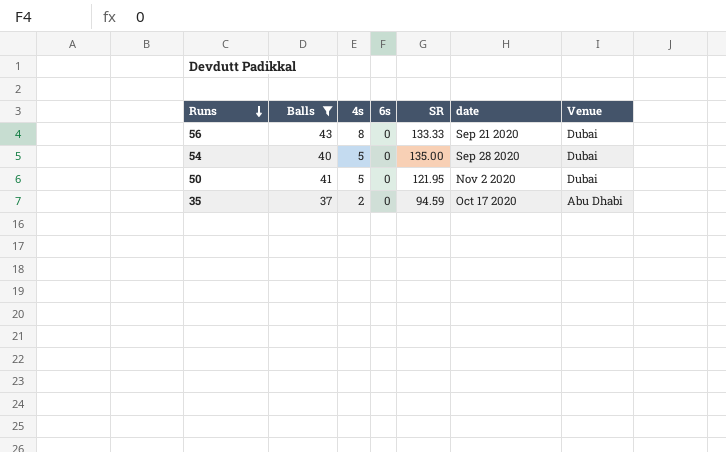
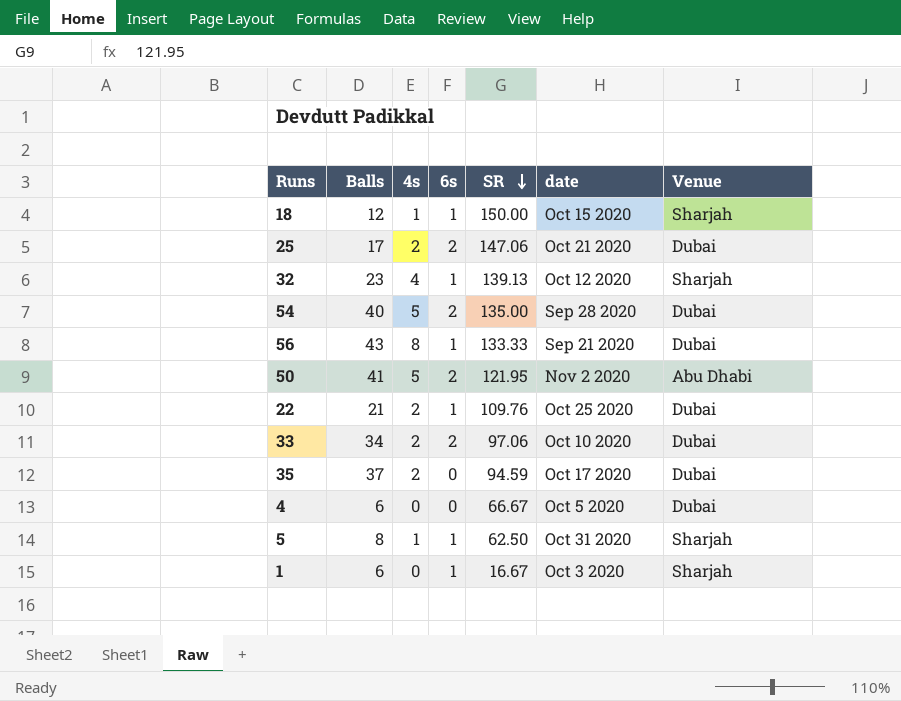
filter: Balls >= 37 -> none
row order: Runs descending -> SR descending
54 | 6s: 0 -> 2
56 | 6s: 0 -> 1
50 | 6s: 0 -> 2
50 | Venue: Dubai -> Abu Dhabi
35 | Venue: Abu Dhabi -> Dubai

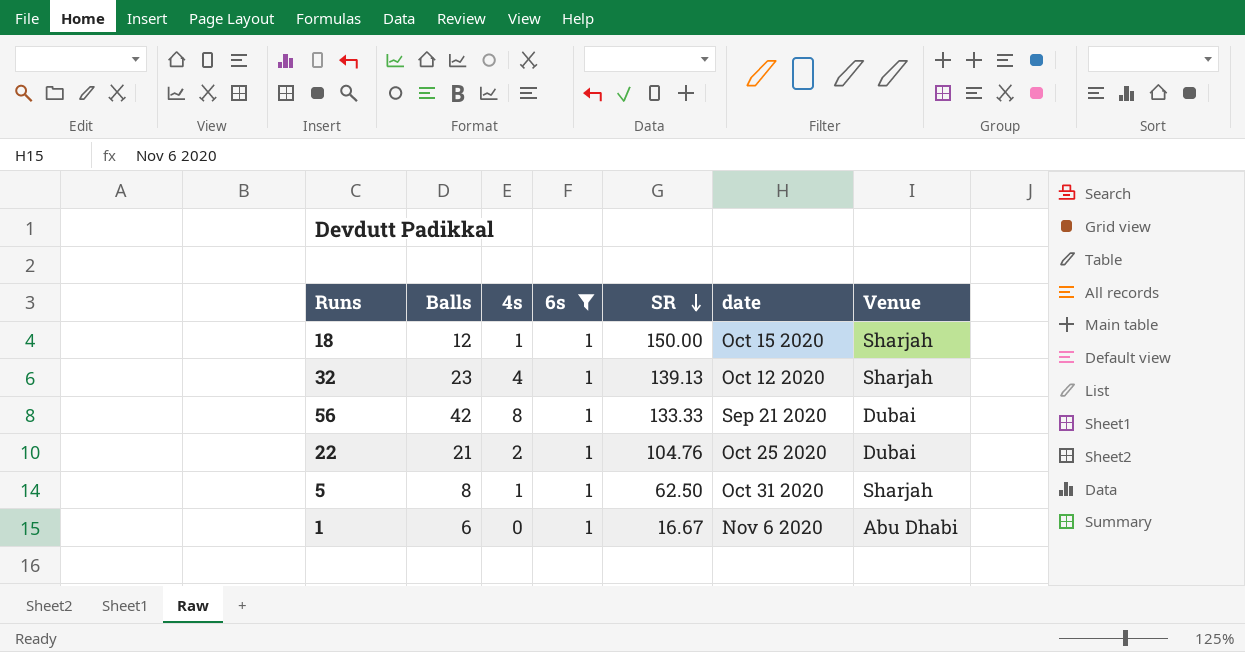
filter: none -> 6s = 1
56 | Balls: 43 -> 42
22 | SR: 109.76 -> 104.76
1 | date: Oct 3 2020 -> Nov 6 2020
1 | Venue: Sharjah -> Abu Dhabi

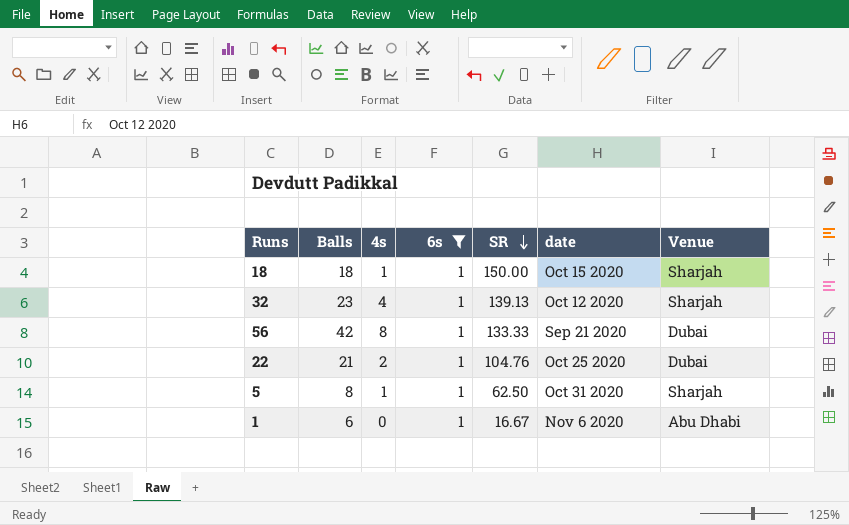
18 | Balls: 12 -> 18

